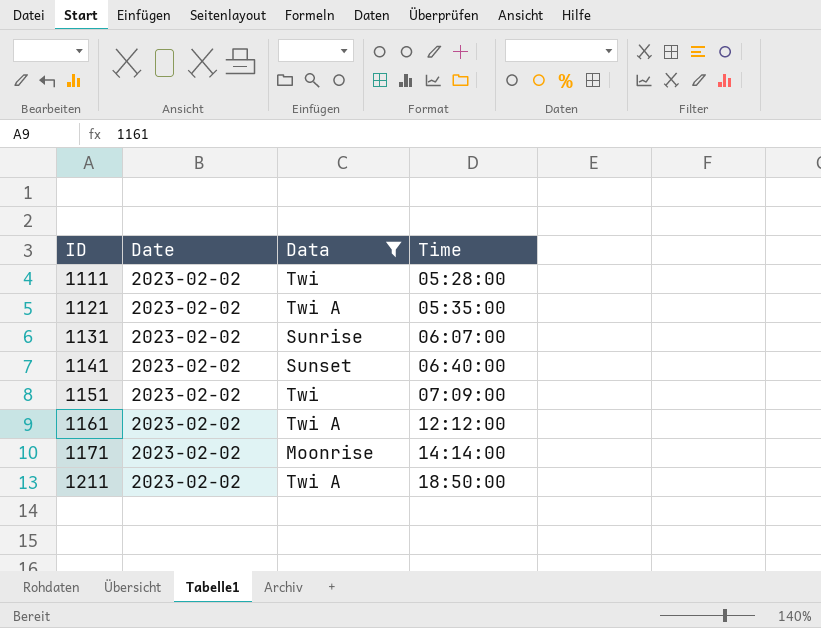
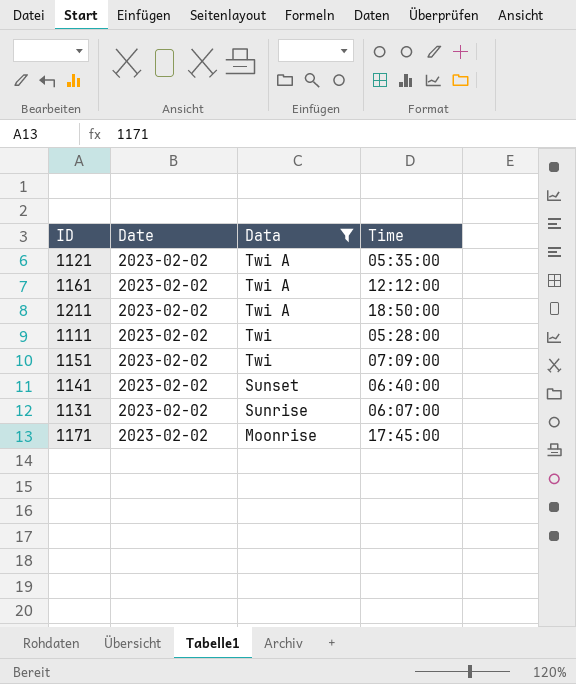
row order: ID ascending -> Data descending
1171 | Time: 14:14:00 -> 17:45:00

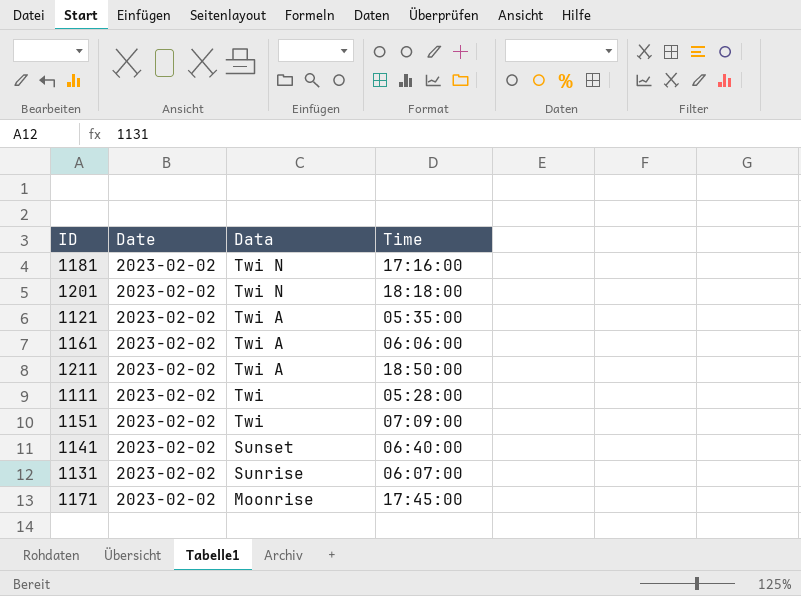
filter: Data != Twi N -> none
1161 | Time: 12:12:00 -> 06:06:00

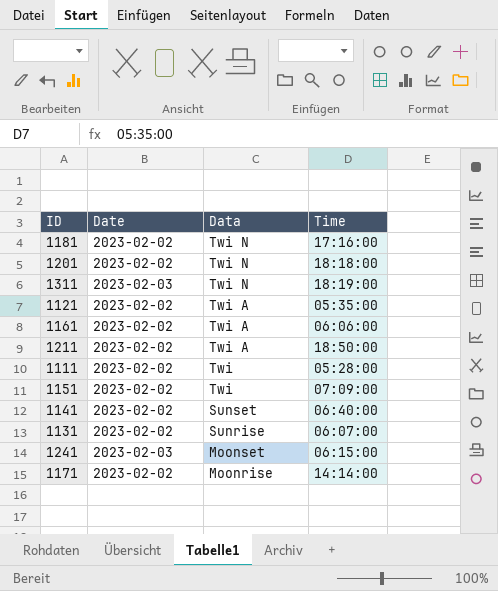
row 1311: none -> 2023-02-03 | Twi N | 18:19:00
row 1241: none -> 2023-02-03 | Moonset | 06:15:00
1171 | Time: 17:45:00 -> 14:14:00

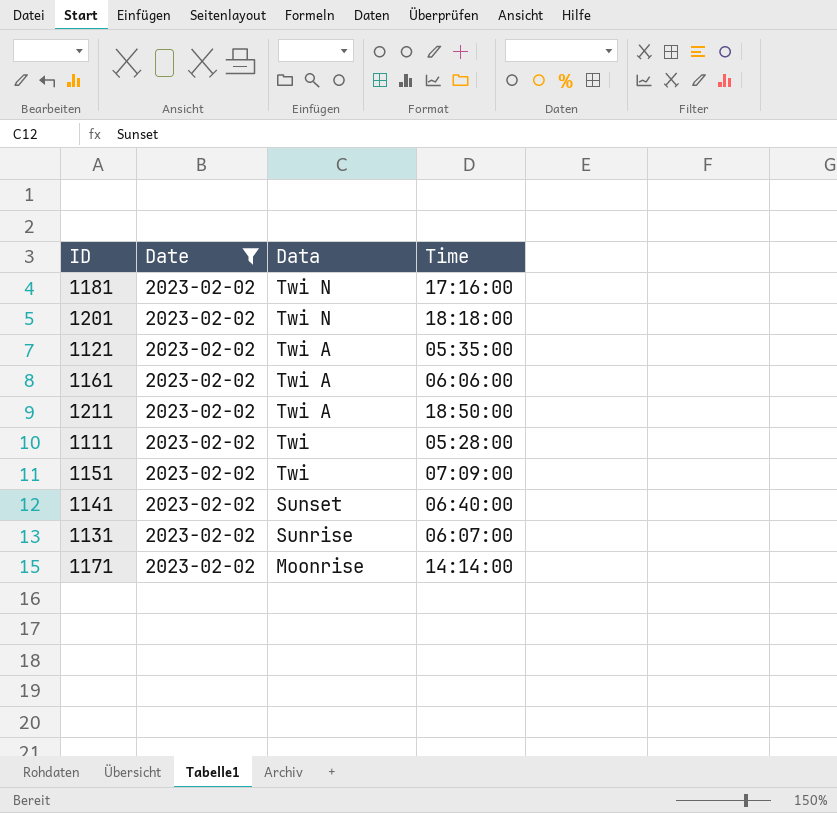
filter: none -> Date = 2023-02-02

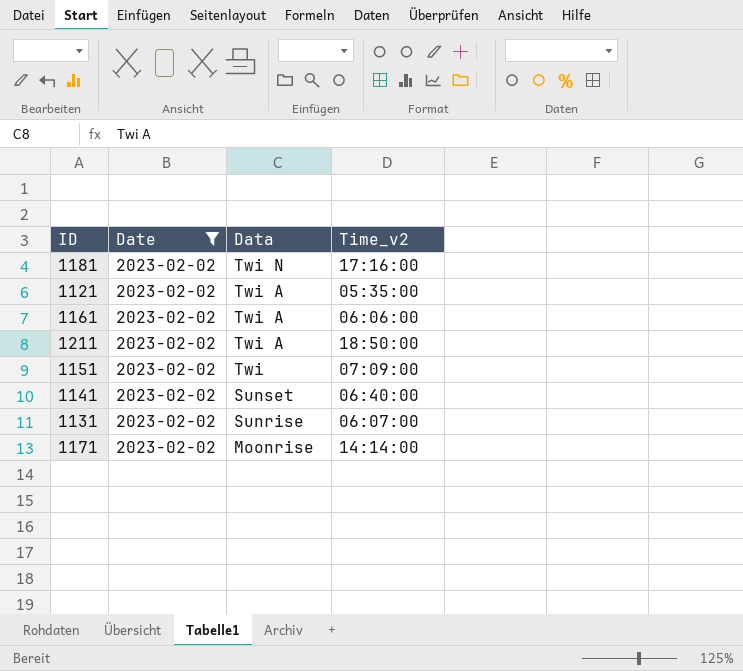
column name: Time -> Time_v2
row 1201: 2023-02-02 | Twi N | 18:18:00 -> none
row 1111: 2023-02-02 | Twi | 05:28:00 -> none

